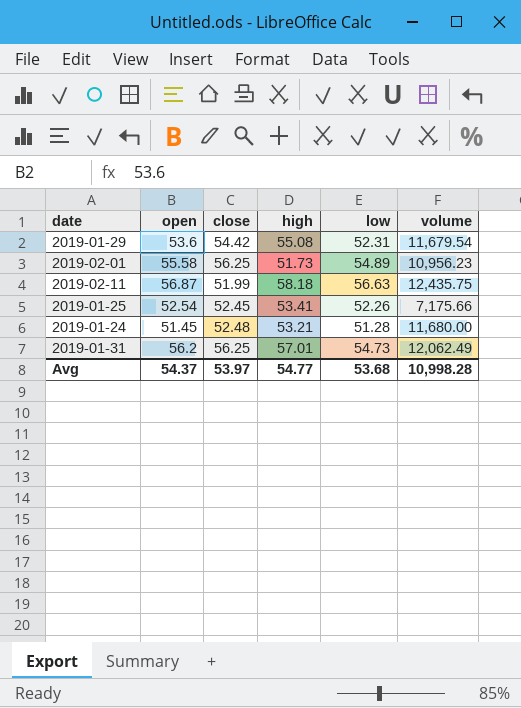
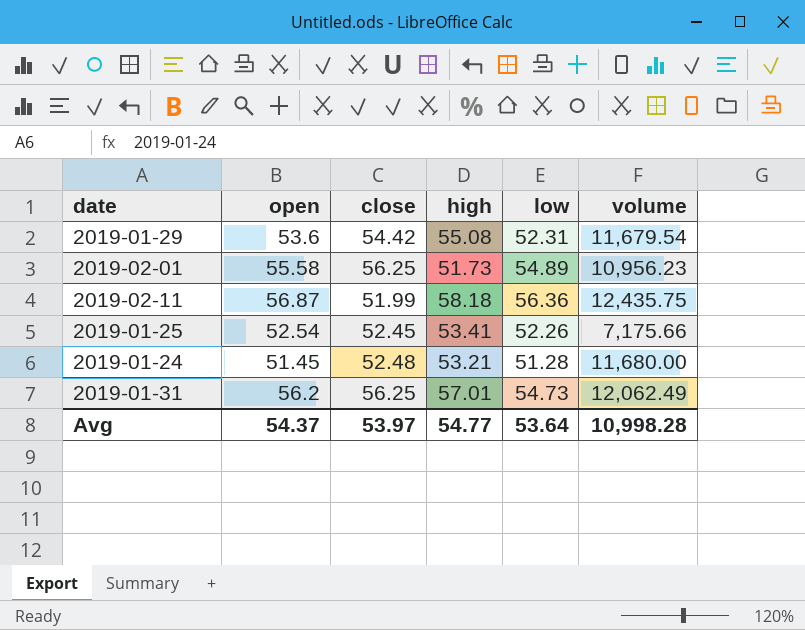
2019-02-11 | low: 56.63 -> 56.36
Avg | low: 53.68 -> 53.64

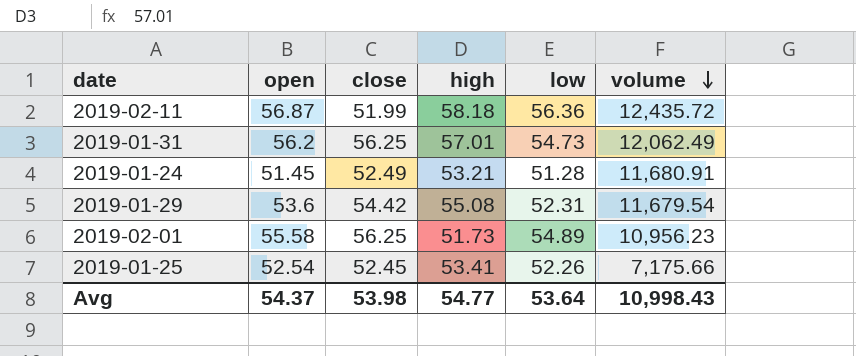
row order: none -> volume descending
2019-02-11 | volume: 12,435.75 -> 12,435.72
2019-01-24 | close: 52.48 -> 52.49
2019-01-24 | volume: 11,680.00 -> 11,680.91
Avg | close: 53.97 -> 53.98
Avg | volume: 10,998.28 -> 10,998.43

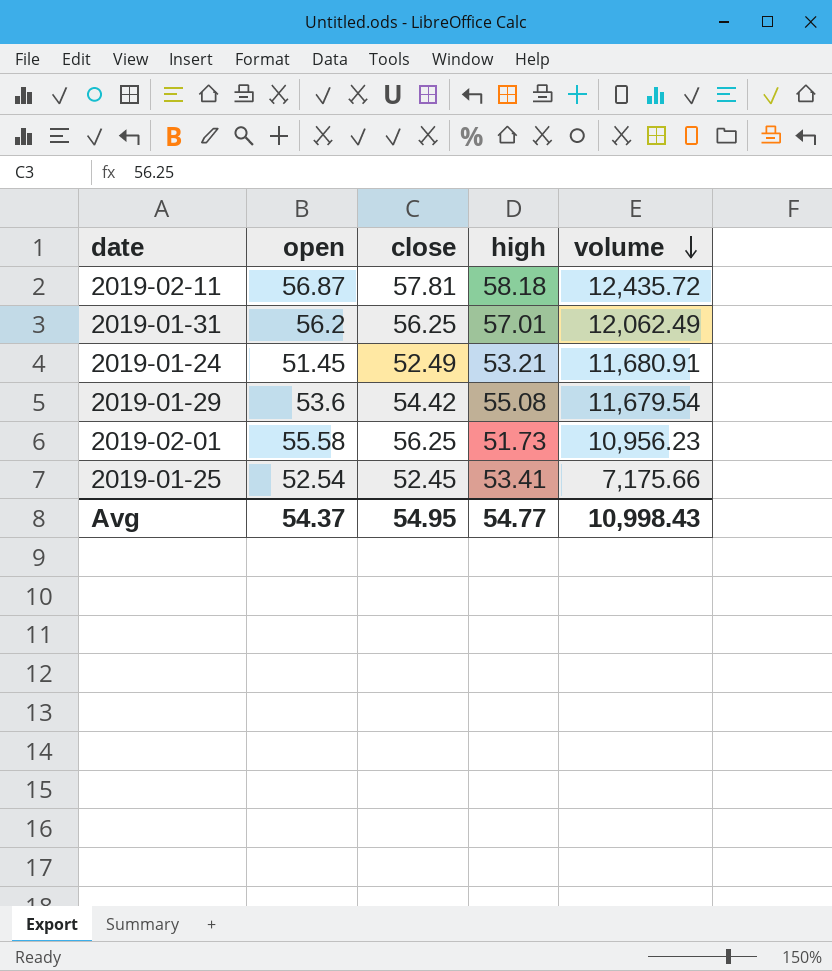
column low | position: 5 -> none
2019-02-11 | close: 51.99 -> 57.81
Avg | close: 53.98 -> 54.95

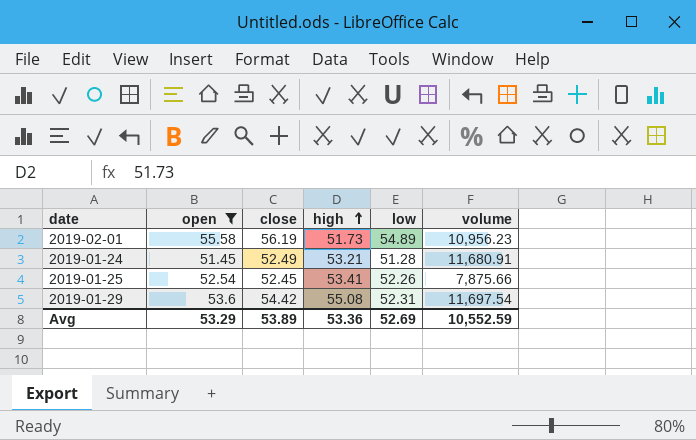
filter: none -> open <= 55.58
row order: volume descending -> high ascending
column low | position: none -> 5
2019-02-01 | close: 56.25 -> 56.19
2019-01-25 | volume: 7,175.66 -> 7,875.66
2019-01-29 | volume: 11,679.54 -> 11,697.54
Avg | open: 54.37 -> 53.29
Avg | close: 54.95 -> 53.89
Avg | high: 54.77 -> 53.36
Avg | volume: 10,998.43 -> 10,552.59

